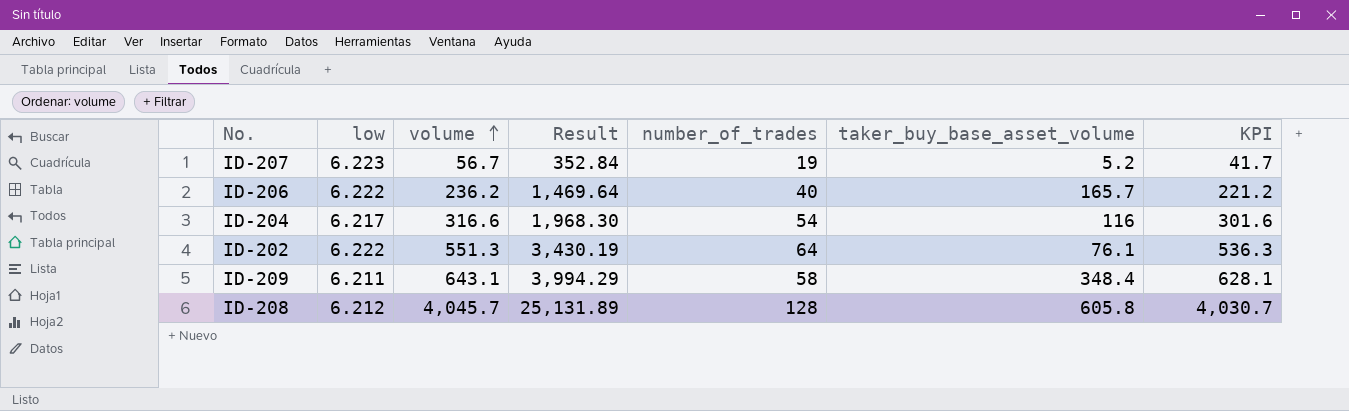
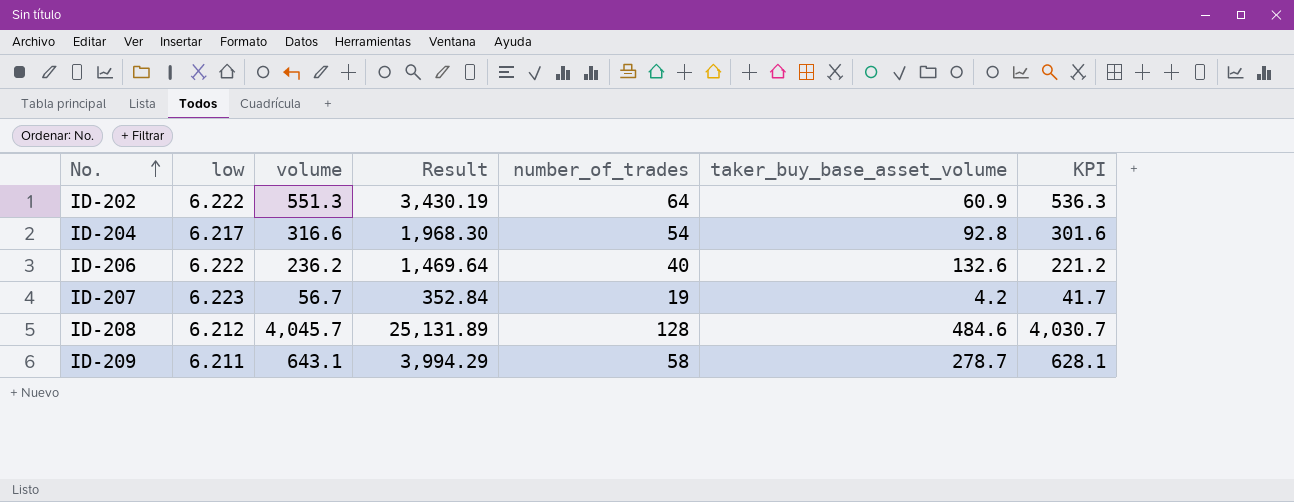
row order: volume ascending -> No. ascending
ID-202 | taker_buy_base_asset_volume: 76.1 -> 60.9
ID-204 | taker_buy_base_asset_volume: 116 -> 92.8
ID-206 | taker_buy_base_asset_volume: 165.7 -> 132.6
ID-207 | taker_buy_base_asset_volume: 5.2 -> 4.2
ID-208 | taker_buy_base_asset_volume: 605.8 -> 484.6
ID-209 | taker_buy_base_asset_volume: 348.4 -> 278.7

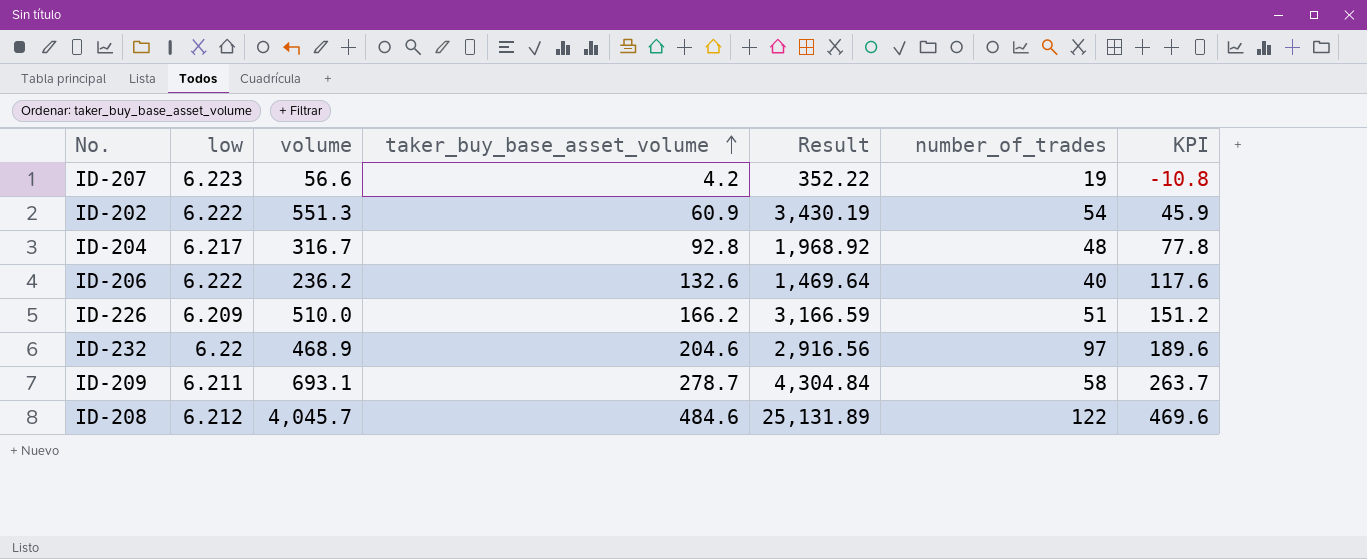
row order: No. ascending -> taker_buy_base_asset_volume ascending
column taker_buy_base_asset_volume | position: 6 -> 4
column KPI | formula: [volume] - 15 -> [taker_buy_base_asset_volume] - 15
ID-207 | volume: 56.7 -> 56.6
ID-207 | Result: 352.84 -> 352.22
ID-202 | number_of_trades: 64 -> 54
ID-204 | volume: 316.6 -> 316.7
ID-204 | Result: 1,968.30 -> 1,968.92
ID-204 | number_of_trades: 54 -> 48
row ID-226: none -> 6.209 | 510.0 | 166.2 | 3,166.59 | 51 | 151.2
row ID-232: none -> 6.22 | 468.9 | 204.6 | 2,916.56 | 97 | 189.6
ID-209 | volume: 643.1 -> 693.1
ID-209 | Result: 3,994.29 -> 4,304.84
ID-208 | number_of_trades: 128 -> 122

